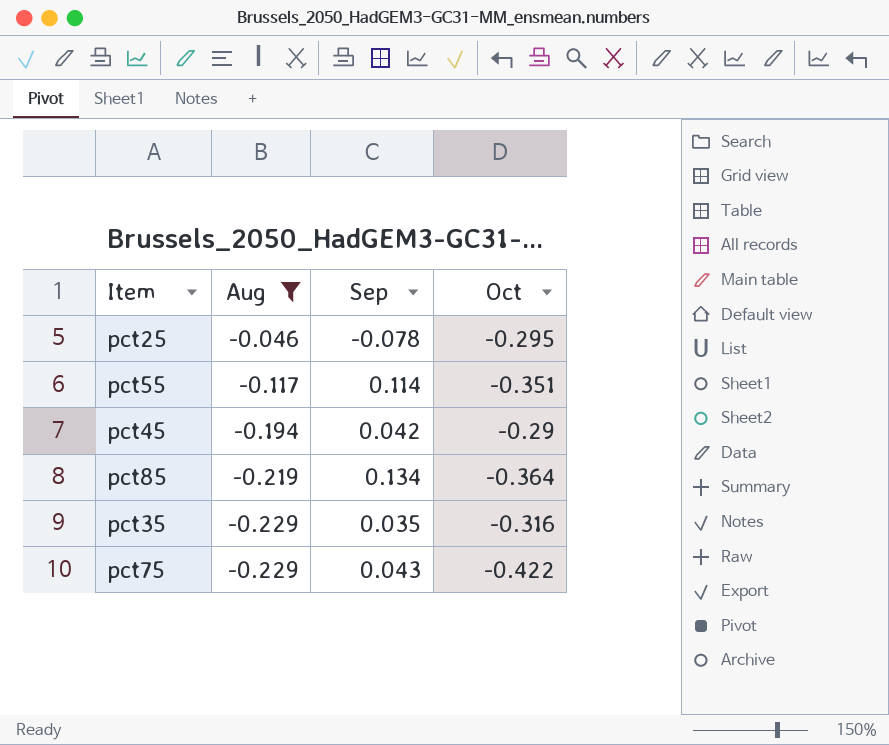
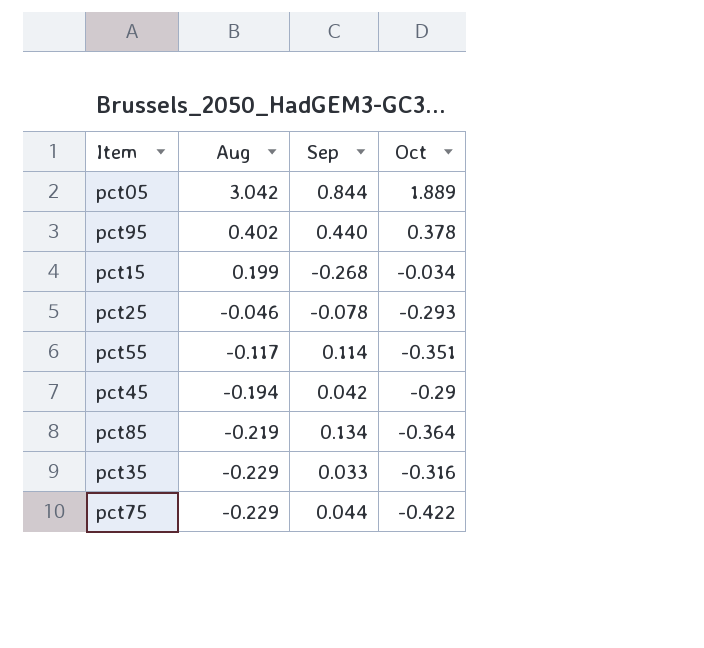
filter: Aug <= -0.046 -> none
pct25 | Oct: -0.295 -> -0.293
pct35 | Sep: 0.035 -> 0.033
pct75 | Sep: 0.043 -> 0.044

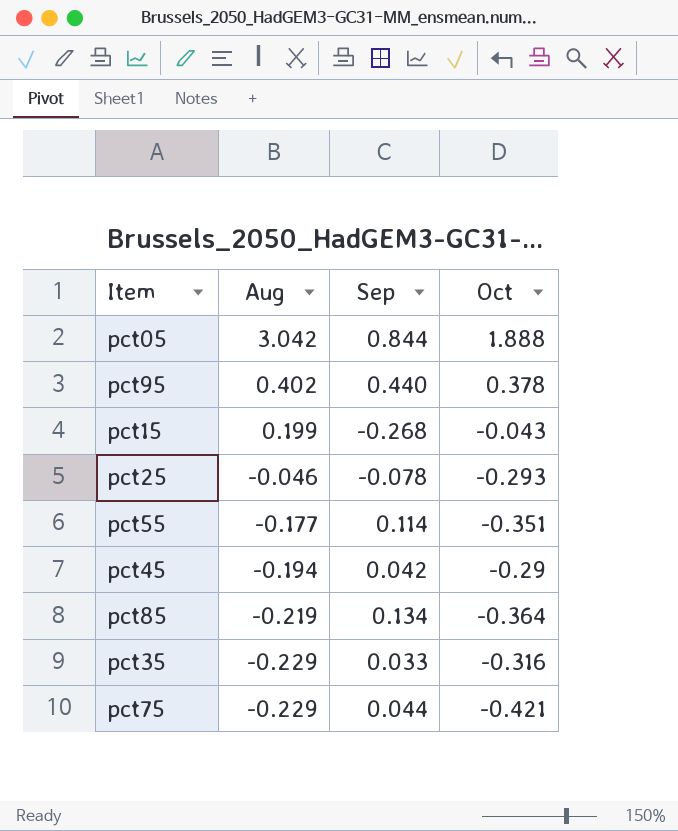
pct05 | Oct: 1.889 -> 1.888
pct15 | Oct: -0.034 -> -0.043
pct55 | Aug: -0.117 -> -0.177
pct75 | Oct: -0.422 -> -0.421

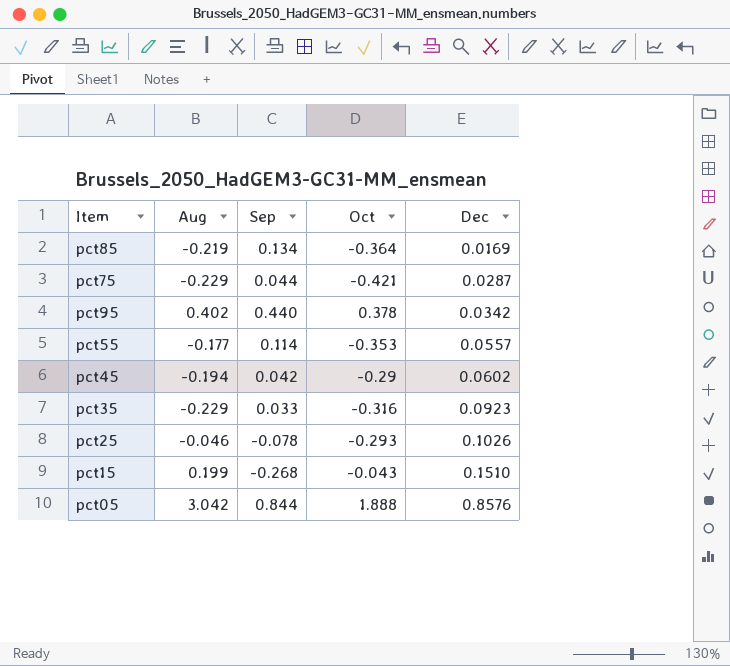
row order: Aug descending -> Dec ascending
column Dec | position: none -> 5
pct55 | Oct: -0.351 -> -0.353

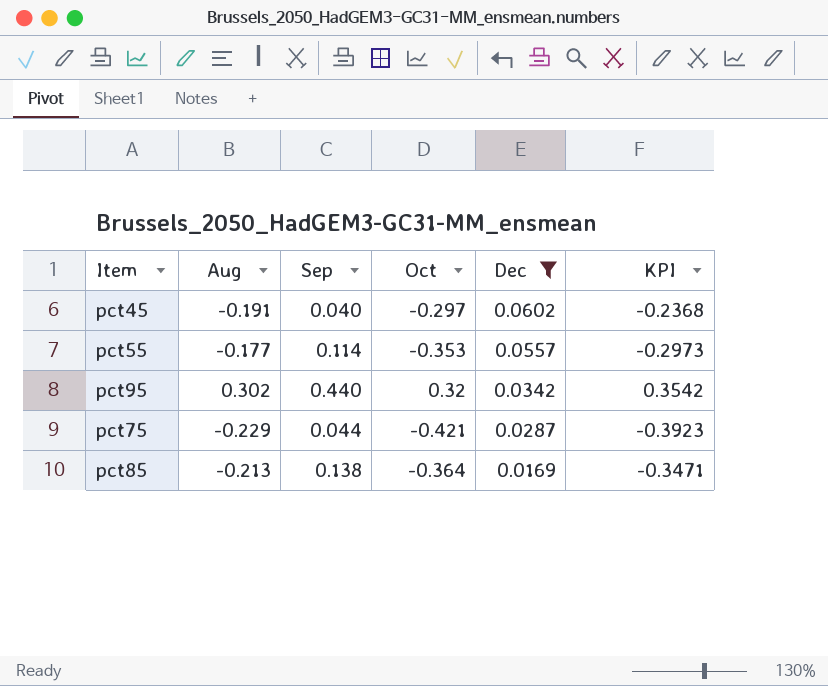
filter: none -> Dec <= 0.0602
row order: Dec ascending -> Dec descending
column KPI | formula: none -> [Oct] + [Dec]
pct45 | Aug: -0.194 -> -0.191
pct45 | Sep: 0.042 -> 0.040
pct45 | Oct: -0.29 -> -0.297
pct95 | Aug: 0.402 -> 0.302
pct95 | Oct: 0.378 -> 0.32
pct85 | Aug: -0.219 -> -0.213
pct85 | Sep: 0.134 -> 0.138

